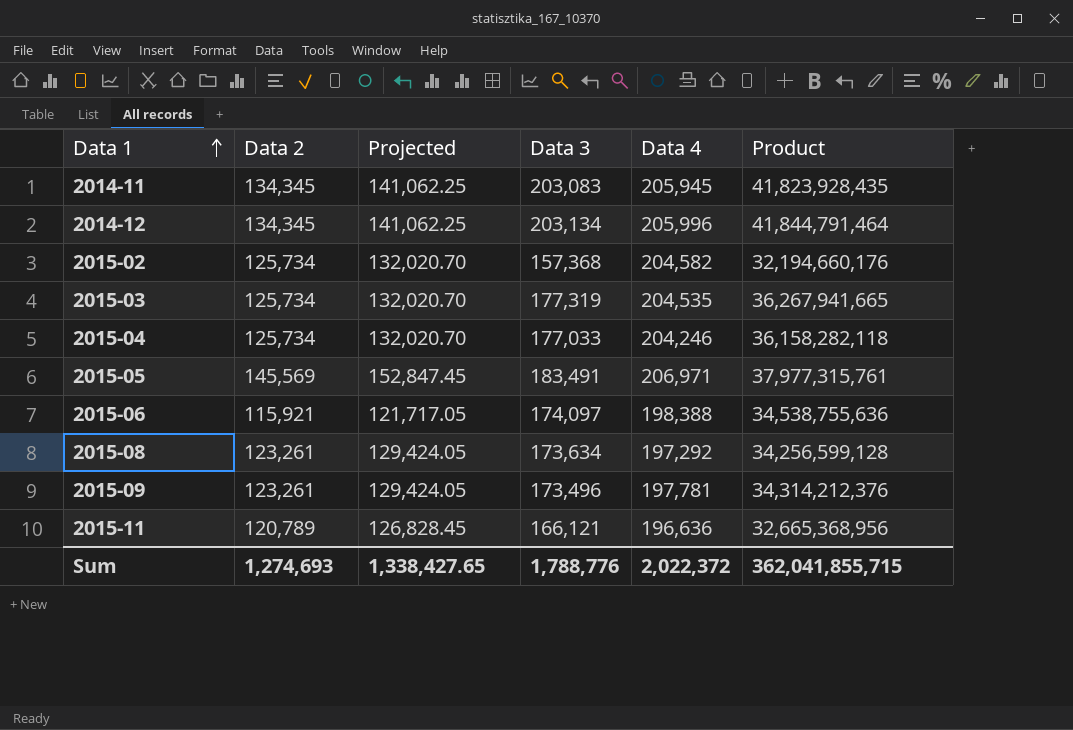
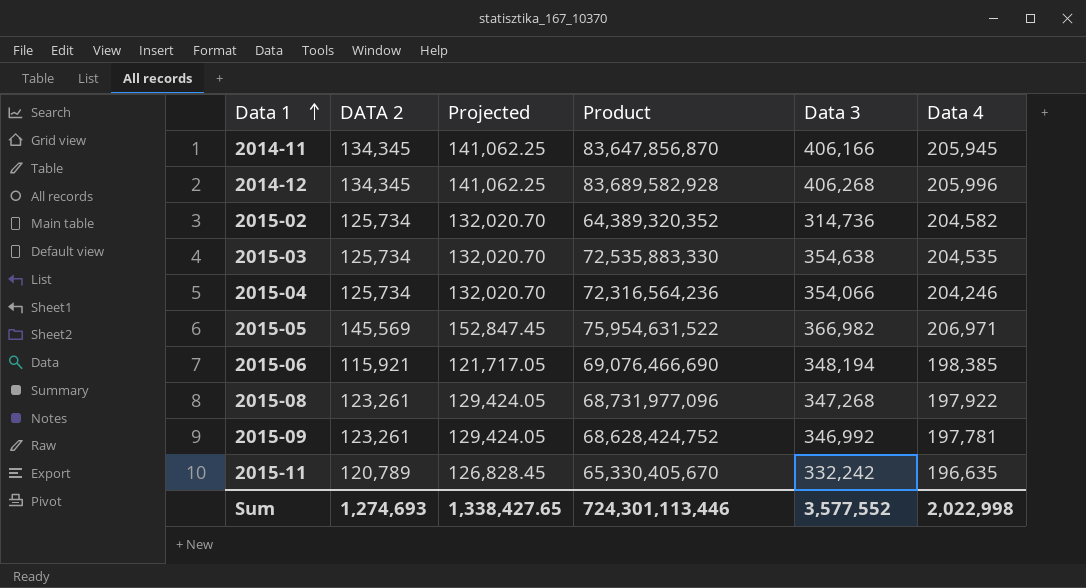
column name: Data 2 -> DATA 2
column Product | position: 6 -> 4
2014-11 | Product: 41,823,928,435 -> 83,647,856,870
2014-11 | Data 3: 203,083 -> 406,166
2014-12 | Product: 41,844,791,464 -> 83,689,582,928
2014-12 | Data 3: 203,134 -> 406,268
2015-02 | Product: 32,194,660,176 -> 64,389,320,352
2015-02 | Data 3: 157,368 -> 314,736
2015-03 | Product: 36,267,941,665 -> 72,535,883,330
2015-03 | Data 3: 177,319 -> 354,638
2015-04 | Product: 36,158,282,118 -> 72,316,564,236
2015-04 | Data 3: 177,033 -> 354,066
2015-05 | Product: 37,977,315,761 -> 75,954,631,522
2015-05 | Data 3: 183,491 -> 366,982
2015-06 | Product: 34,538,755,636 -> 69,076,466,690
2015-06 | Data 3: 174,097 -> 348,194
2015-06 | Data 4: 198,388 -> 198,385
2015-08 | Product: 34,256,599,128 -> 68,731,977,096
2015-08 | Data 3: 173,634 -> 347,268
2015-08 | Data 4: 197,292 -> 197,922
2015-09 | Product: 34,314,212,376 -> 68,628,424,752
2015-09 | Data 3: 173,496 -> 346,992
2015-11 | Product: 32,665,368,956 -> 65,330,405,670
2015-11 | Data 3: 166,121 -> 332,242
2015-11 | Data 4: 196,636 -> 196,635
Sum | Product: 362,041,855,715 -> 724,301,113,446
Sum | Data 3: 1,788,776 -> 3,577,552
Sum | Data 4: 2,022,372 -> 2,022,998

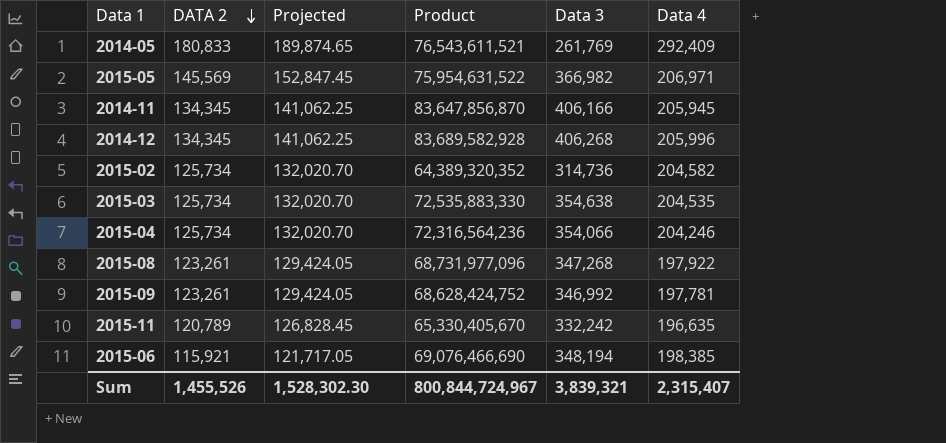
row order: Data 1 ascending -> DATA 2 descending
row 2014-05: none -> 180,833 | 189,874.65 | 76,543,611,521 | 261,769 | 292,409
Sum | DATA 2: 1,274,693 -> 1,455,526
Sum | Projected: 1,338,427.65 -> 1,528,302.30
Sum | Product: 724,301,113,446 -> 800,844,724,967
Sum | Data 3: 3,577,552 -> 3,839,321
Sum | Data 4: 2,022,998 -> 2,315,407

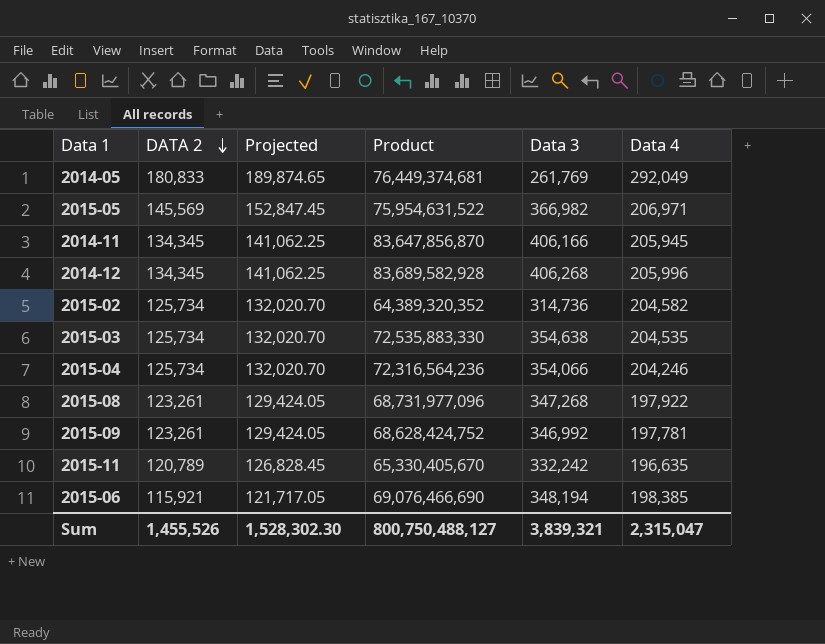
2014-05 | Product: 76,543,611,521 -> 76,449,374,681
2014-05 | Data 4: 292,409 -> 292,049
Sum | Product: 800,844,724,967 -> 800,750,488,127
Sum | Data 4: 2,315,407 -> 2,315,047

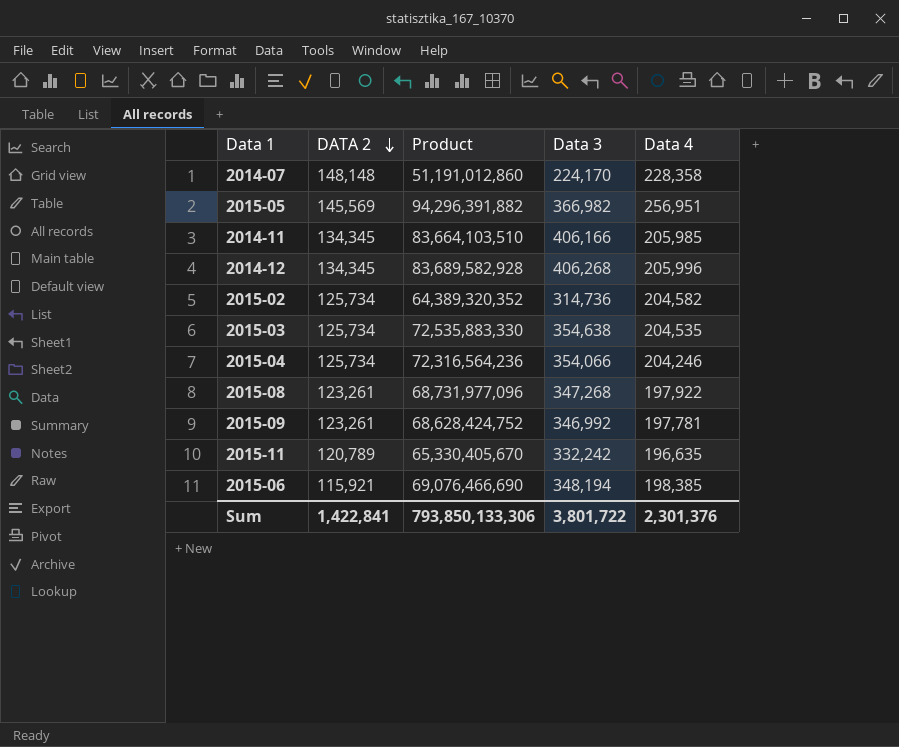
column Projected | formula: [DATA 2] * 1.05 -> none
row 2014-05: 180,833 | 189,874.65 | 76,449,374,681 | 261,769 | 292,049 -> none
row 2014-07: none -> 148,148 | 51,191,012,860 | 224,170 | 228,358
2015-05 | Product: 75,954,631,522 -> 94,296,391,882
2015-05 | Data 4: 206,971 -> 256,951
2014-11 | Product: 83,647,856,870 -> 83,664,103,510
2014-11 | Data 4: 205,945 -> 205,985
Sum | DATA 2: 1,455,526 -> 1,422,841
Sum | Product: 800,750,488,127 -> 793,850,133,306
Sum | Data 3: 3,839,321 -> 3,801,722
Sum | Data 4: 2,315,047 -> 2,301,376

